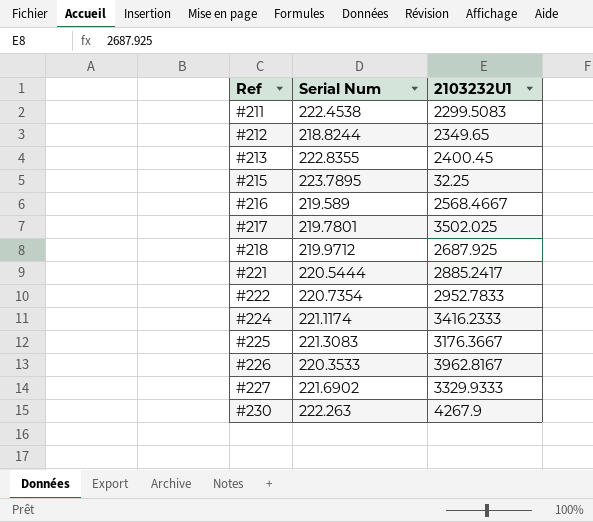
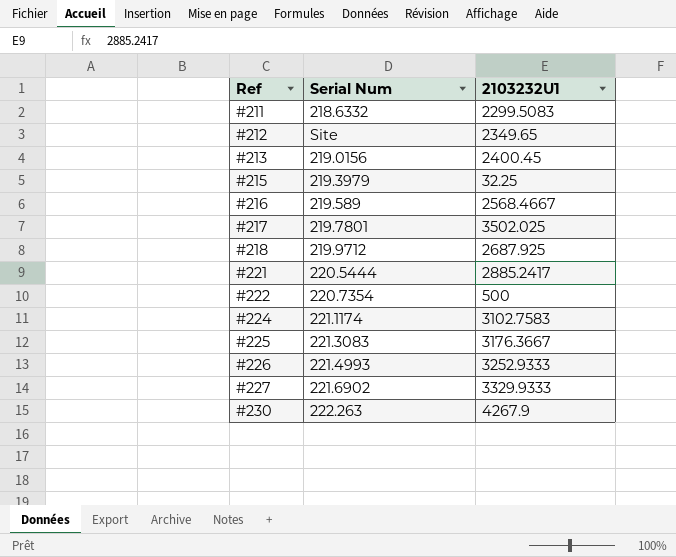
#211 | Serial Num: 222.4538 -> 218.6332
#212 | Serial Num: 218.8244 -> Site
#213 | Serial Num: 222.8355 -> 219.0156
#215 | Serial Num: 223.7895 -> 219.3979
#222 | 2103232U1: 2952.7833 -> 500
#224 | 2103232U1: 3416.2333 -> 3102.7583
#226 | Serial Num: 220.3533 -> 221.4993
#226 | 2103232U1: 3962.8167 -> 3252.9333

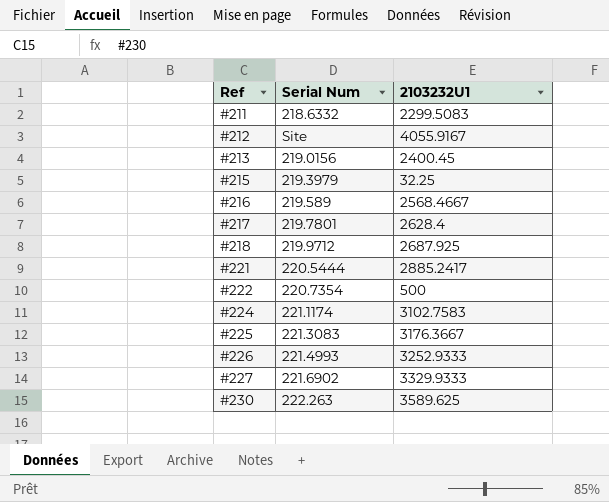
#212 | 2103232U1: 2349.65 -> 4055.9167
#217 | 2103232U1: 3502.025 -> 2628.4
#230 | 2103232U1: 4267.9 -> 3589.625

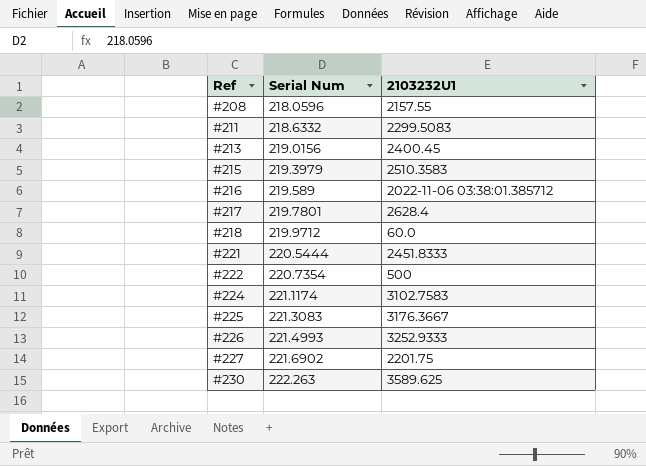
row #212: Site | 4055.9167 -> none
row #208: none -> 218.0596 | 2157.55
#215 | 2103232U1: 32.25 -> 2510.3583
#216 | 2103232U1: 2568.4667 -> 2022-11-06 03:38:01.385712
#218 | 2103232U1: 2687.925 -> 60.0
#221 | 2103232U1: 2885.2417 -> 2451.8333
#227 | 2103232U1: 3329.9333 -> 2201.75

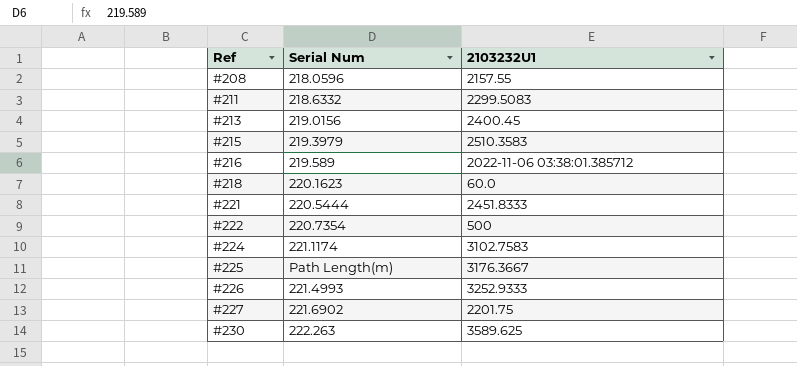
row #217: 219.7801 | 2628.4 -> none
#218 | Serial Num: 219.9712 -> 220.1623
#225 | Serial Num: 221.3083 -> Path Length(m)

